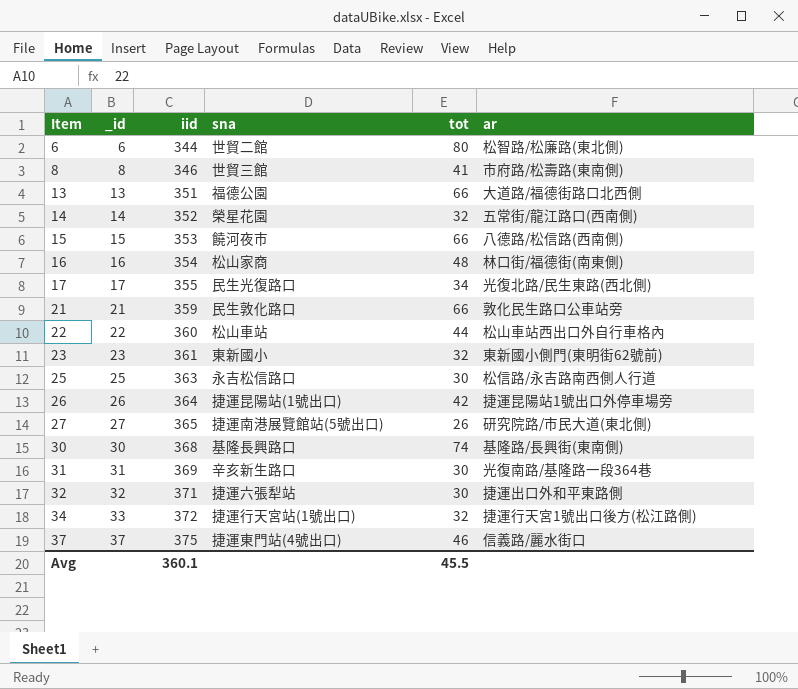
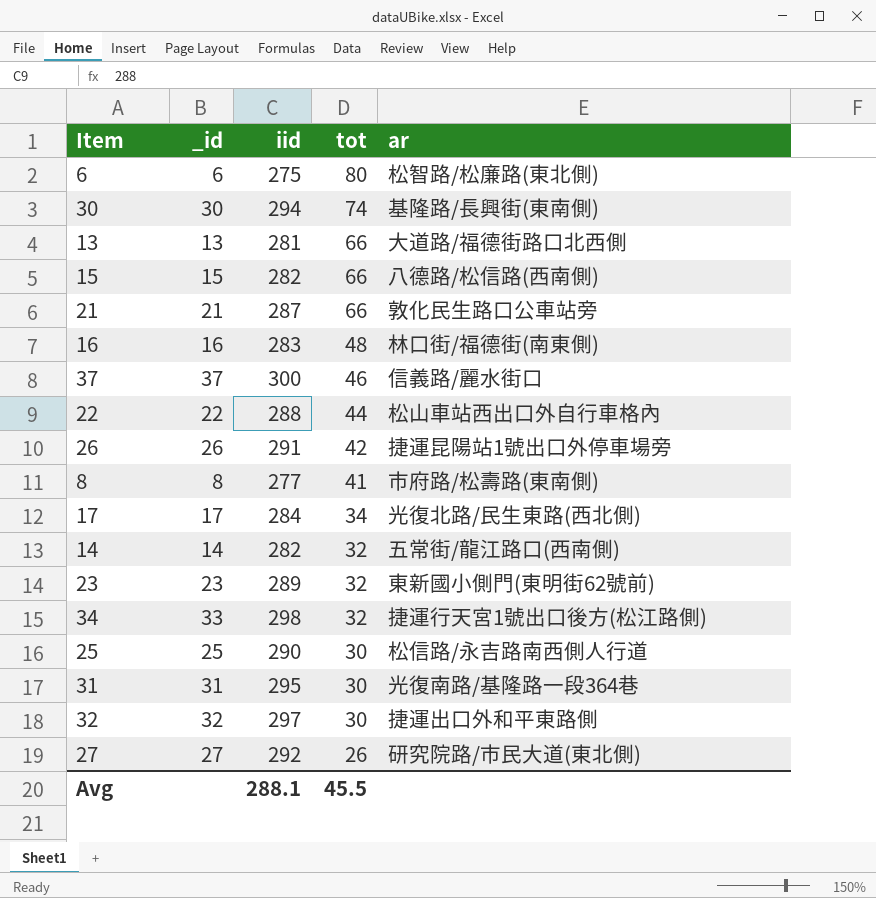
row order: Item ascending -> tot descending
column sna | position: 4 -> none
6 | iid: 344 -> 275
30 | iid: 368 -> 294
13 | iid: 351 -> 281
15 | iid: 353 -> 282
21 | iid: 359 -> 287
16 | iid: 354 -> 283
37 | iid: 375 -> 300
22 | iid: 360 -> 288
26 | iid: 364 -> 291
8 | iid: 346 -> 277
17 | iid: 355 -> 284
14 | iid: 352 -> 282
23 | iid: 361 -> 289
34 | iid: 372 -> 298
25 | iid: 363 -> 290
31 | iid: 369 -> 295
32 | iid: 371 -> 297
27 | iid: 365 -> 292
Avg | iid: 360.1 -> 288.1

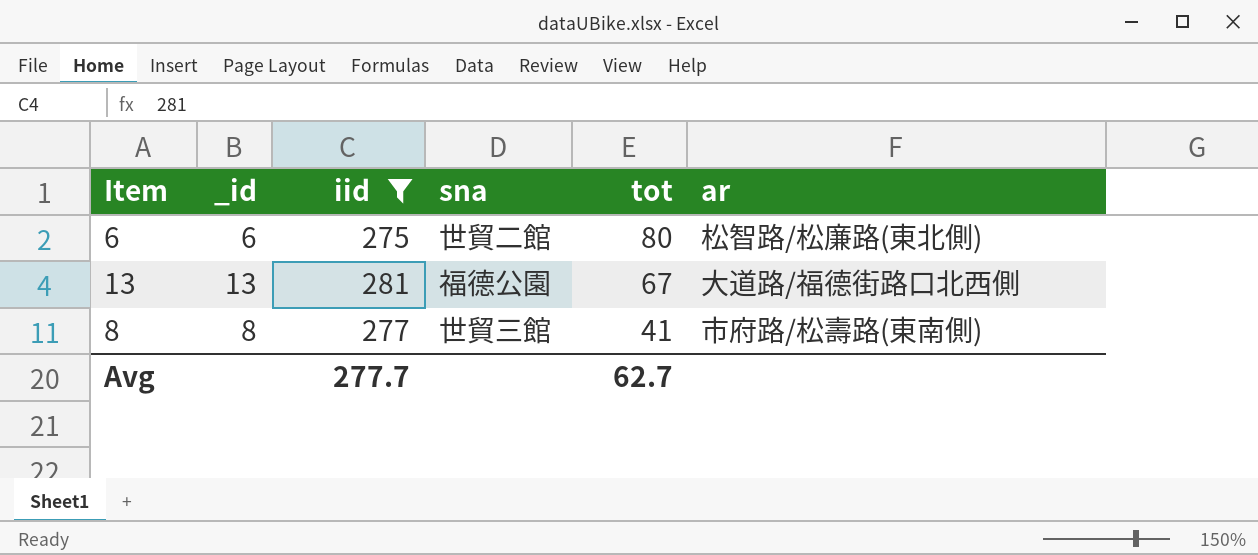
filter: none -> iid <= 281
column sna | position: none -> 4
13 | tot: 66 -> 67
Avg | iid: 288.1 -> 277.7
Avg | tot: 45.5 -> 62.7

